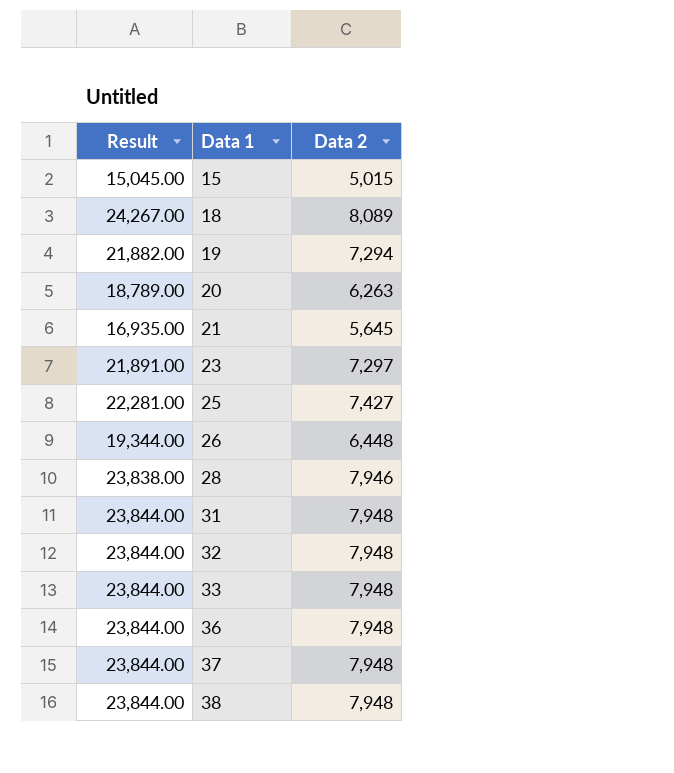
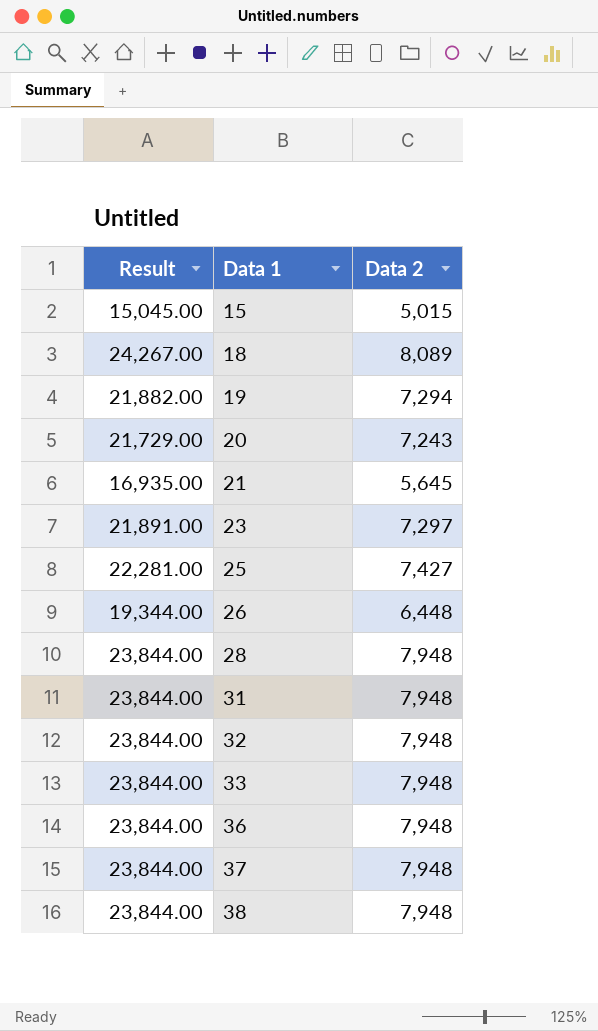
20 | Result: 18,789.00 -> 21,729.00
20 | Data 2: 6,263 -> 7,243
28 | Result: 23,838.00 -> 23,844.00
28 | Data 2: 7,946 -> 7,948

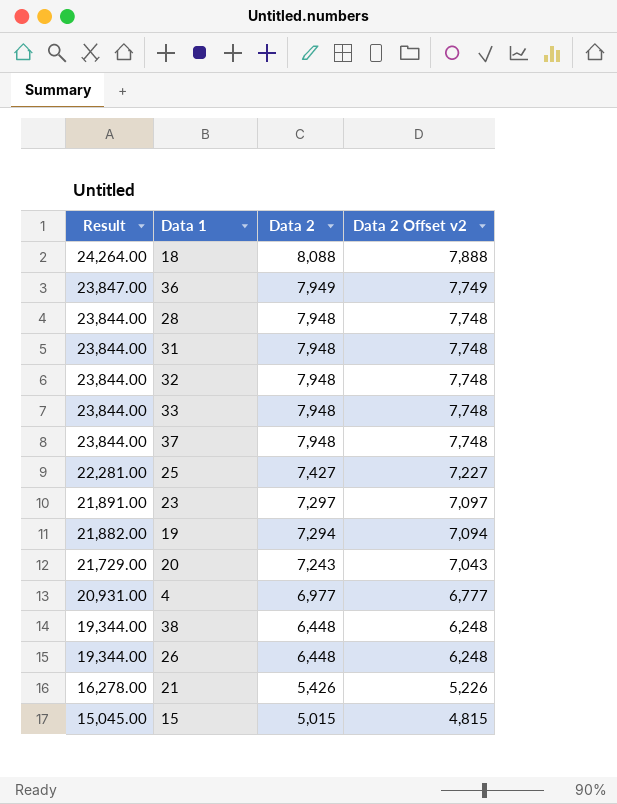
row order: Data 1 ascending -> Result descending
column Data 2 Offset v2 | formula: none -> [Data 2] - 200
18 | Result: 24,267.00 -> 24,264.00
18 | Data 2: 8,089 -> 8,088
36 | Result: 23,844.00 -> 23,847.00
36 | Data 2: 7,948 -> 7,949
row 4: none -> 20,931.00 | 6,977 | 6,777
38 | Result: 23,844.00 -> 19,344.00
38 | Data 2: 7,948 -> 6,448
21 | Result: 16,935.00 -> 16,278.00
21 | Data 2: 5,645 -> 5,426

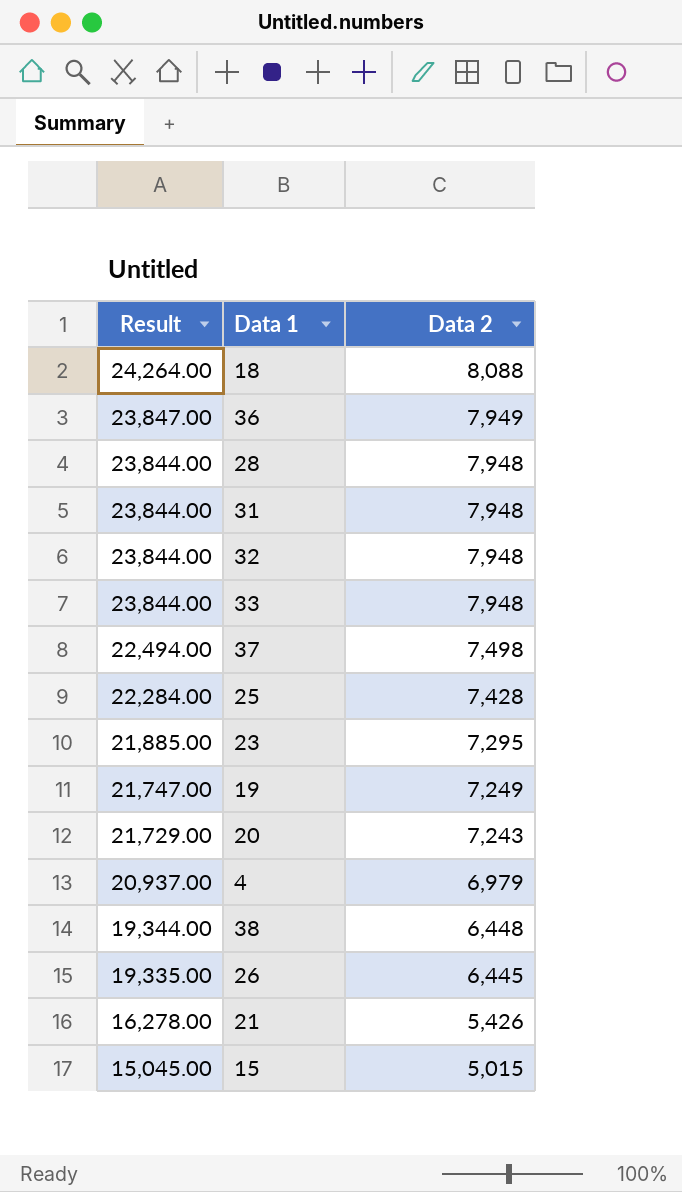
column Data 2 Offset v2 | formula: [Data 2] - 200 -> none
37 | Result: 23,844.00 -> 22,494.00
37 | Data 2: 7,948 -> 7,498
25 | Result: 22,281.00 -> 22,284.00
25 | Data 2: 7,427 -> 7,428
23 | Result: 21,891.00 -> 21,885.00
23 | Data 2: 7,297 -> 7,295
19 | Result: 21,882.00 -> 21,747.00
19 | Data 2: 7,294 -> 7,249
4 | Result: 20,931.00 -> 20,937.00
4 | Data 2: 6,977 -> 6,979
26 | Result: 19,344.00 -> 19,335.00
26 | Data 2: 6,448 -> 6,445

